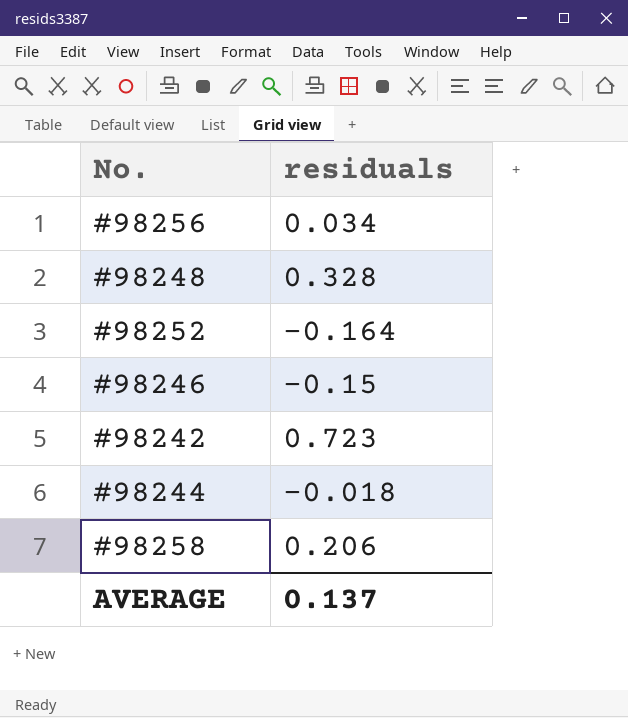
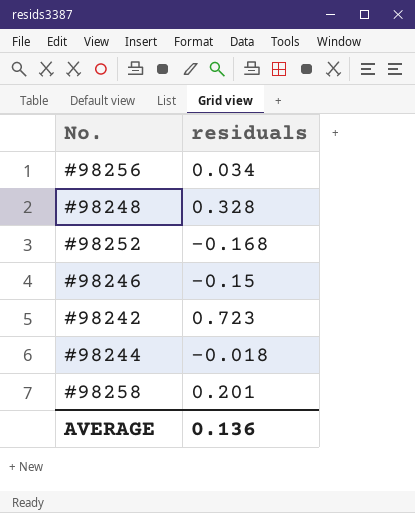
#98252 | residuals: -0.164 -> -0.168
#98258 | residuals: 0.206 -> 0.201
AVERAGE | residuals: 0.137 -> 0.136

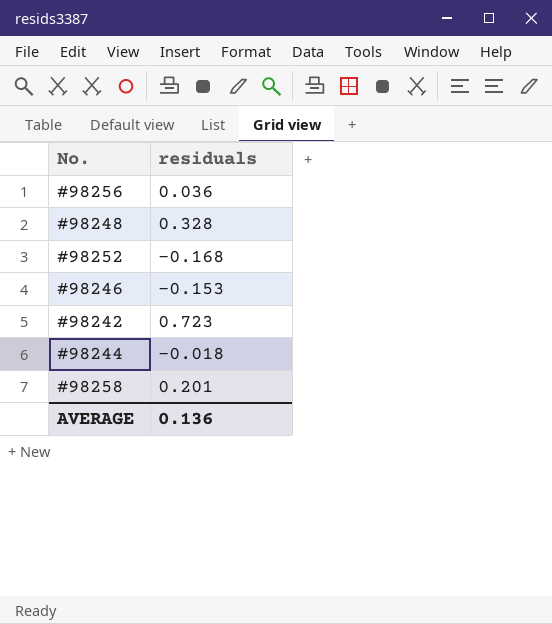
#98256 | residuals: 0.034 -> 0.036
#98246 | residuals: -0.15 -> -0.153

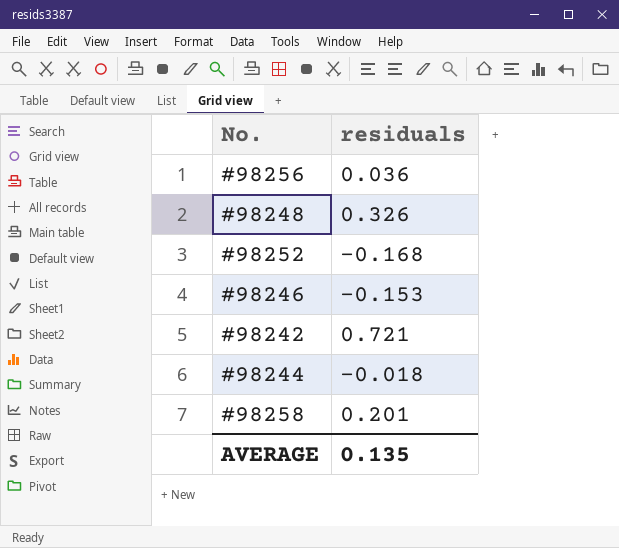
#98248 | residuals: 0.328 -> 0.326
#98242 | residuals: 0.723 -> 0.721
AVERAGE | residuals: 0.136 -> 0.135

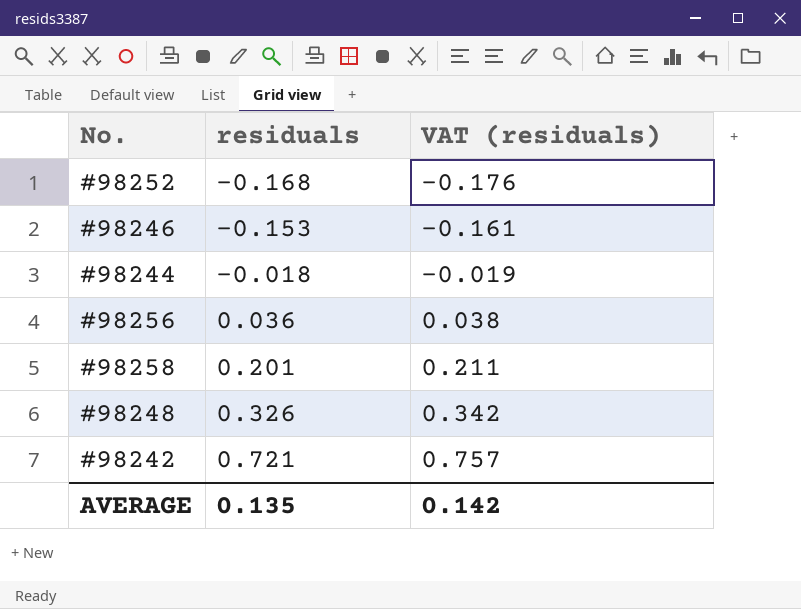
row order: none -> residuals ascending
column VAT (residuals) | formula: none -> [residuals] * 1.05

